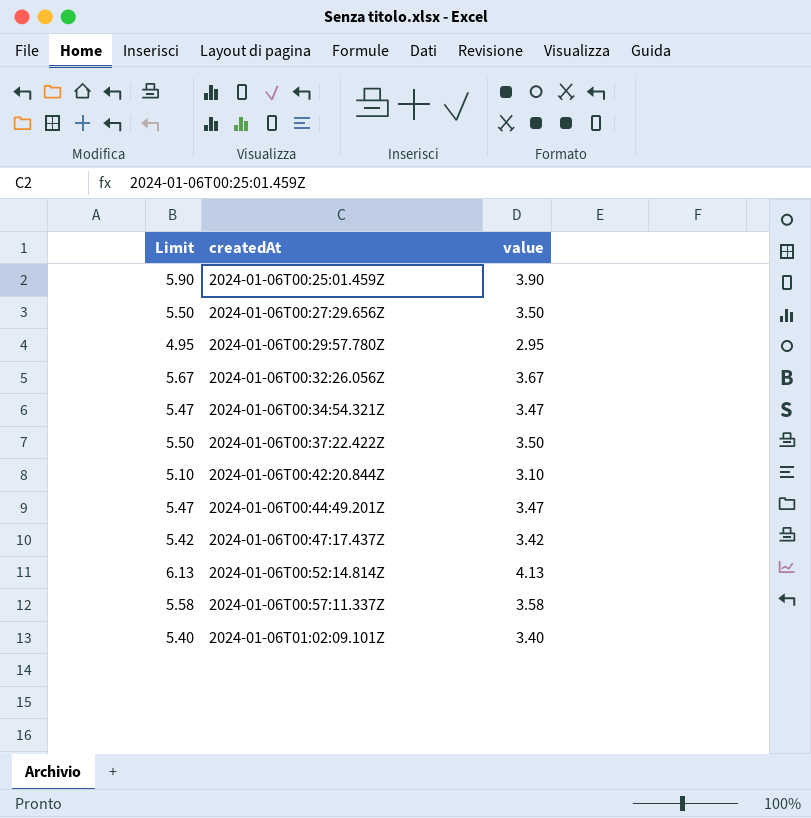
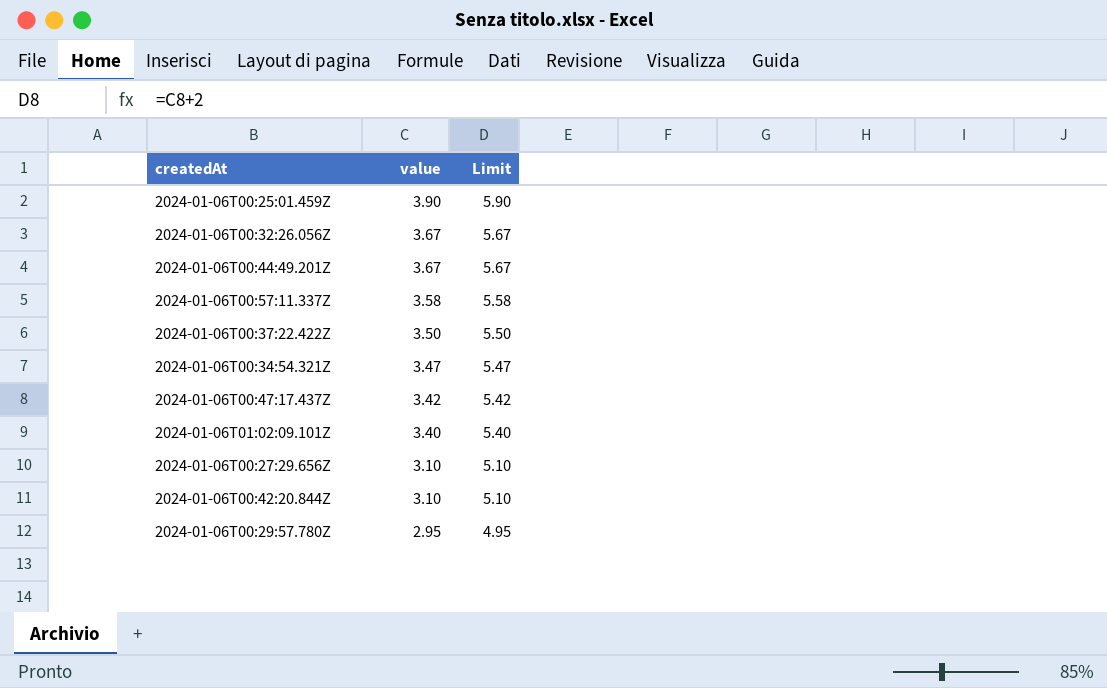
row order: createdAt ascending -> value descending
column Limit | position: 1 -> 3
row 2024-01-06T00:52:14.814Z: 6.13 | 4.13 -> none
2024-01-06T00:44:49.201Z | value: 3.47 -> 3.67
2024-01-06T00:44:49.201Z | Limit: 5.47 -> 5.67
2024-01-06T00:27:29.656Z | value: 3.50 -> 3.10
2024-01-06T00:27:29.656Z | Limit: 5.50 -> 5.10

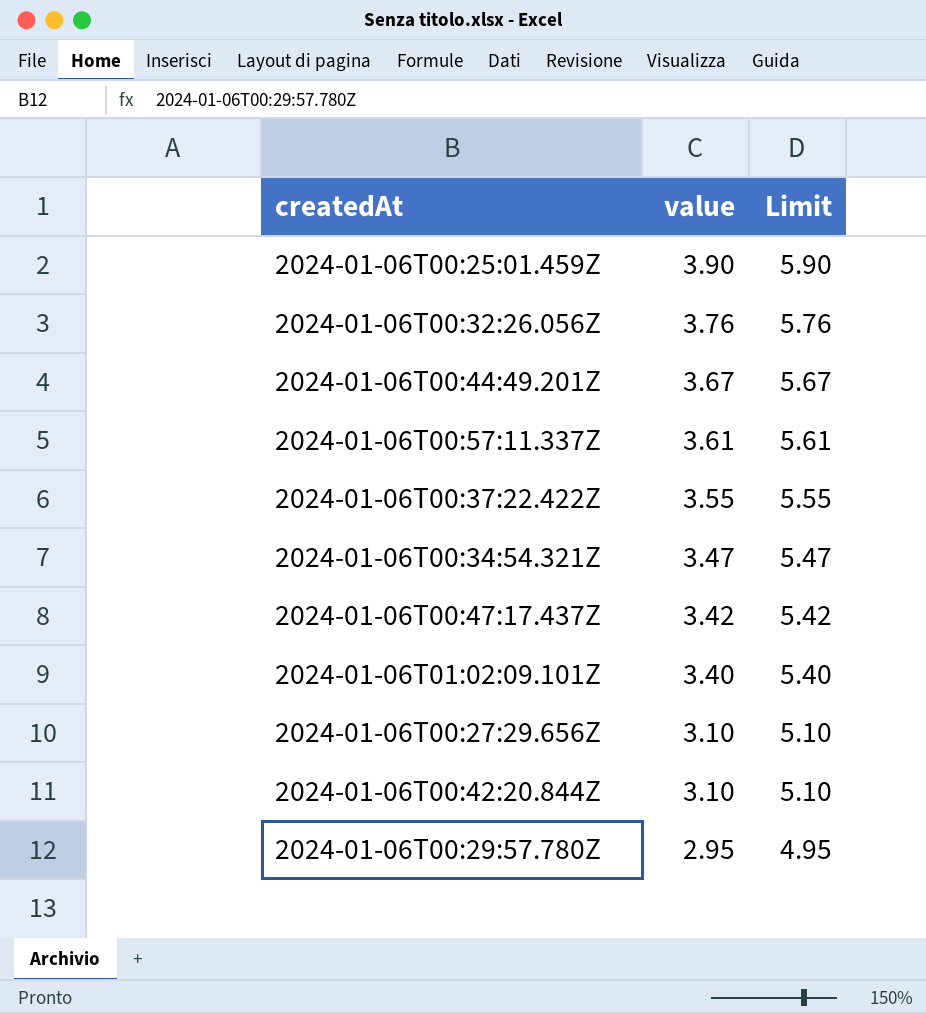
2024-01-06T00:32:26.056Z | value: 3.67 -> 3.76
2024-01-06T00:32:26.056Z | Limit: 5.67 -> 5.76
2024-01-06T00:57:11.337Z | value: 3.58 -> 3.61
2024-01-06T00:57:11.337Z | Limit: 5.58 -> 5.61
2024-01-06T00:37:22.422Z | value: 3.50 -> 3.55
2024-01-06T00:37:22.422Z | Limit: 5.50 -> 5.55

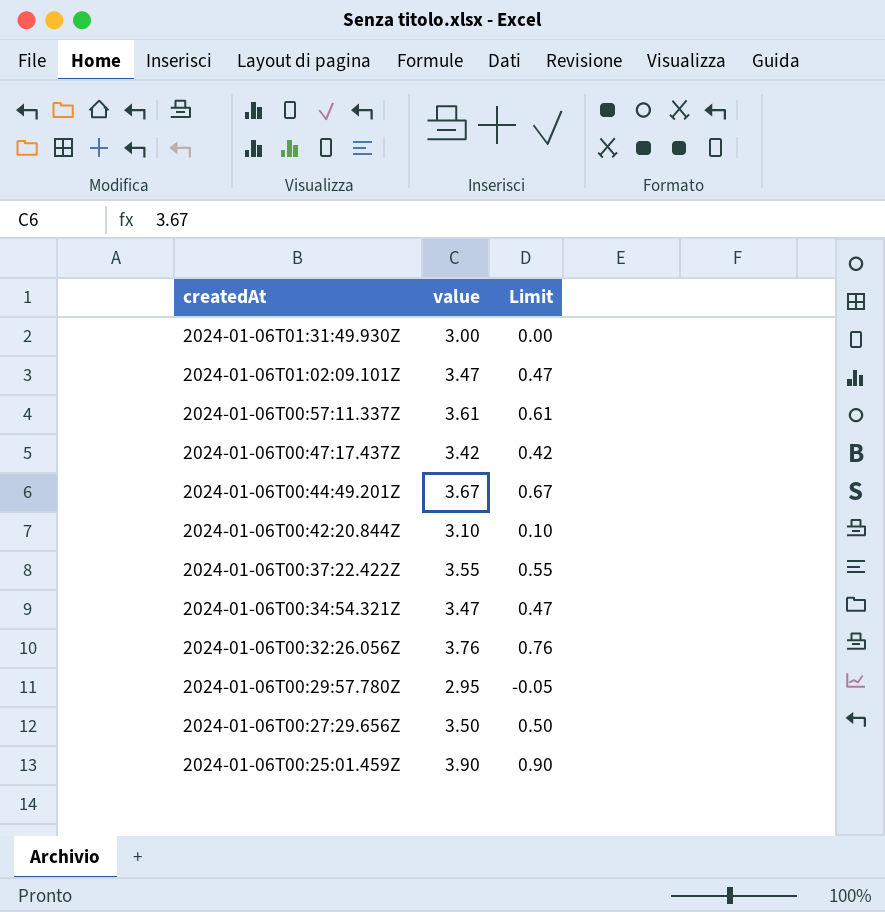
row order: value descending -> createdAt descending
column Limit | formula: [value] + 2 -> [value] - 3
row 2024-01-06T01:31:49.930Z: none -> 3.00 | 0.00
2024-01-06T01:02:09.101Z | value: 3.40 -> 3.47
2024-01-06T00:27:29.656Z | value: 3.10 -> 3.50

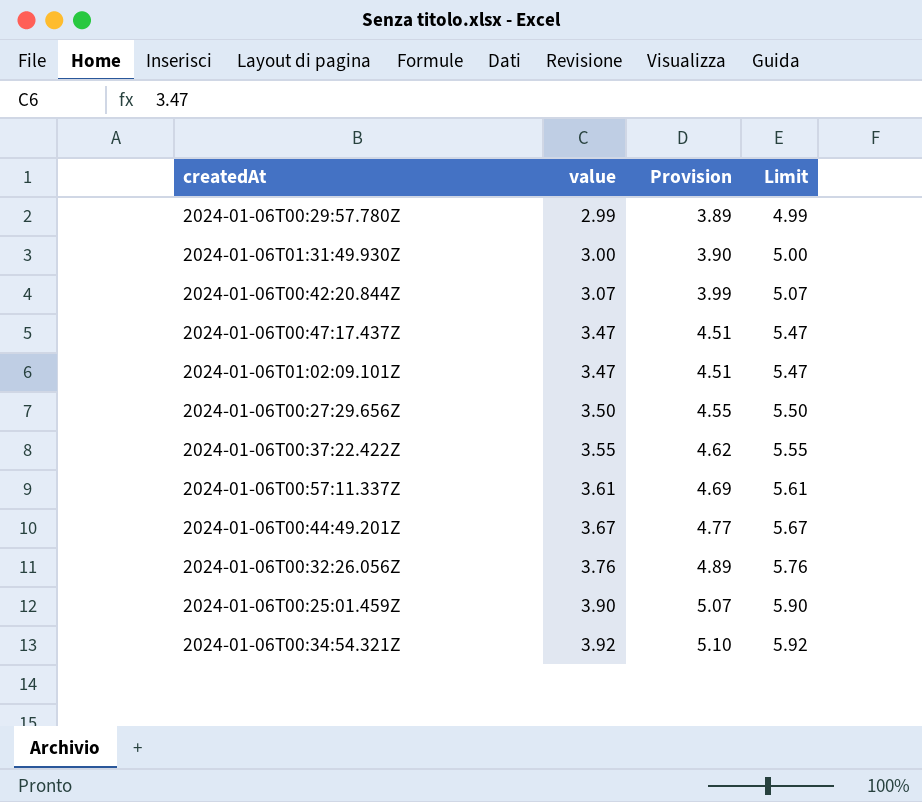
row order: createdAt descending -> value ascending
column Provision | formula: none -> [value] * 1.3
column Limit | formula: [value] - 3 -> [value] + 2
2024-01-06T00:29:57.780Z | value: 2.95 -> 2.99
2024-01-06T00:42:20.844Z | value: 3.10 -> 3.07
2024-01-06T00:47:17.437Z | value: 3.42 -> 3.47
2024-01-06T00:34:54.321Z | value: 3.47 -> 3.92

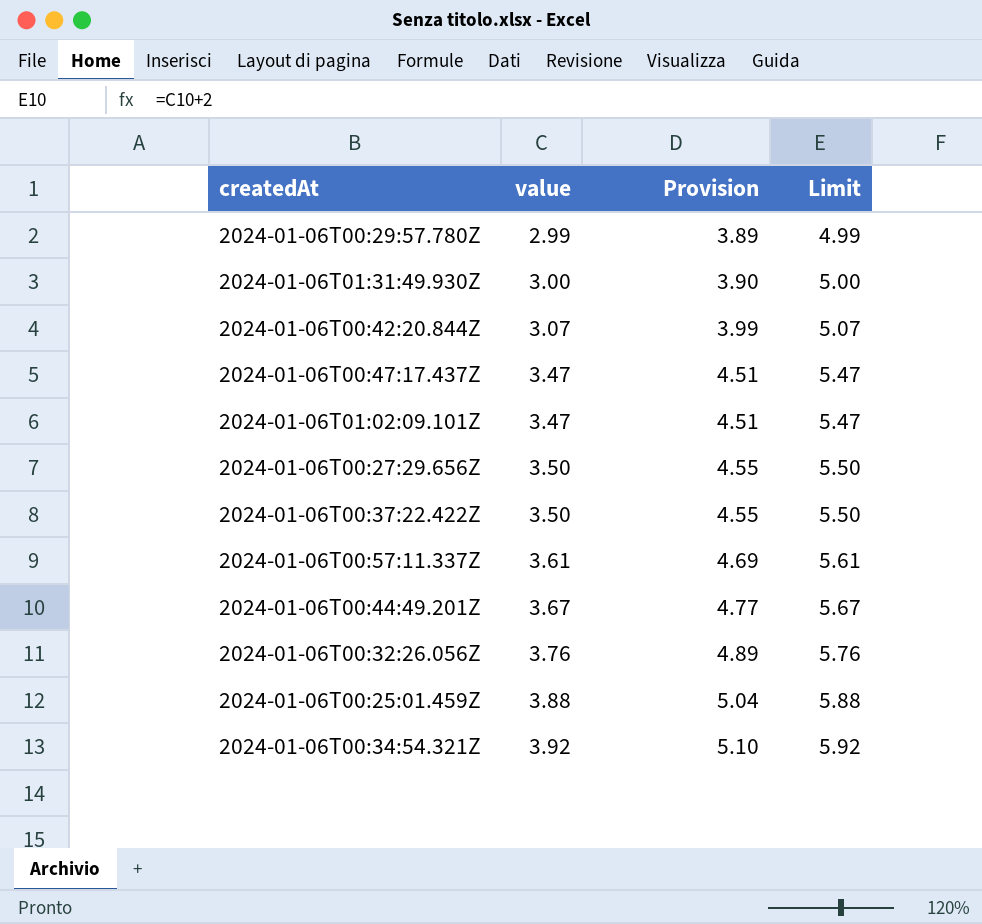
2024-01-06T00:37:22.422Z | value: 3.55 -> 3.50
2024-01-06T00:37:22.422Z | Provision: 4.62 -> 4.55
2024-01-06T00:37:22.422Z | Limit: 5.55 -> 5.50
2024-01-06T00:25:01.459Z | value: 3.90 -> 3.88
2024-01-06T00:25:01.459Z | Provision: 5.07 -> 5.04
2024-01-06T00:25:01.459Z | Limit: 5.90 -> 5.88

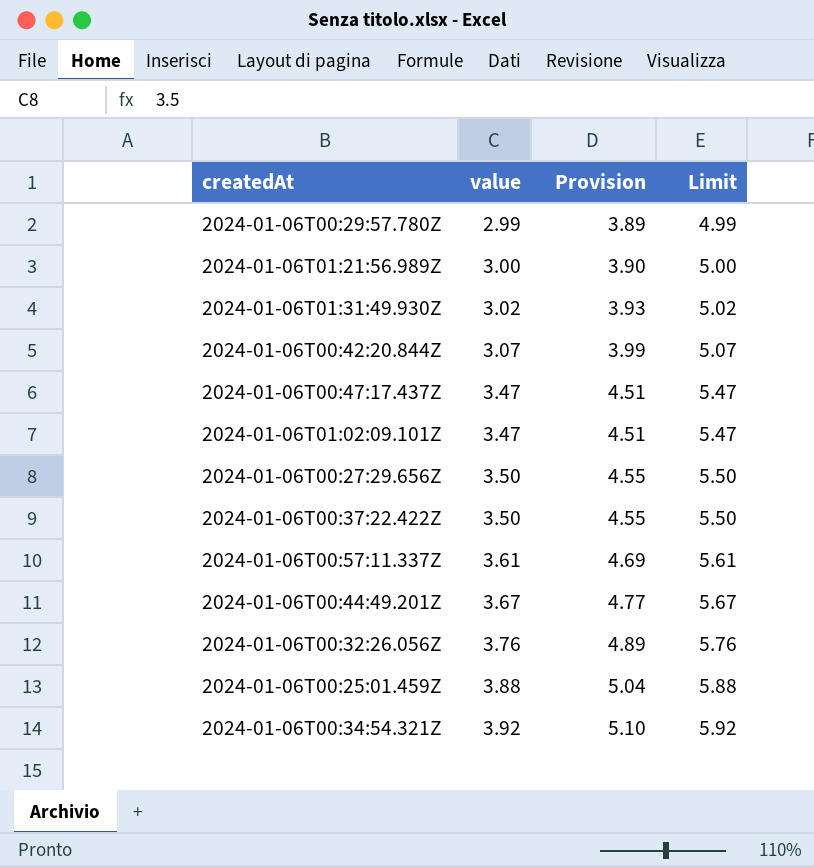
row 2024-01-06T01:21:56.989Z: none -> 3.00 | 3.90 | 5.00
2024-01-06T01:31:49.930Z | value: 3.00 -> 3.02
2024-01-06T01:31:49.930Z | Provision: 3.90 -> 3.93
2024-01-06T01:31:49.930Z | Limit: 5.00 -> 5.02

